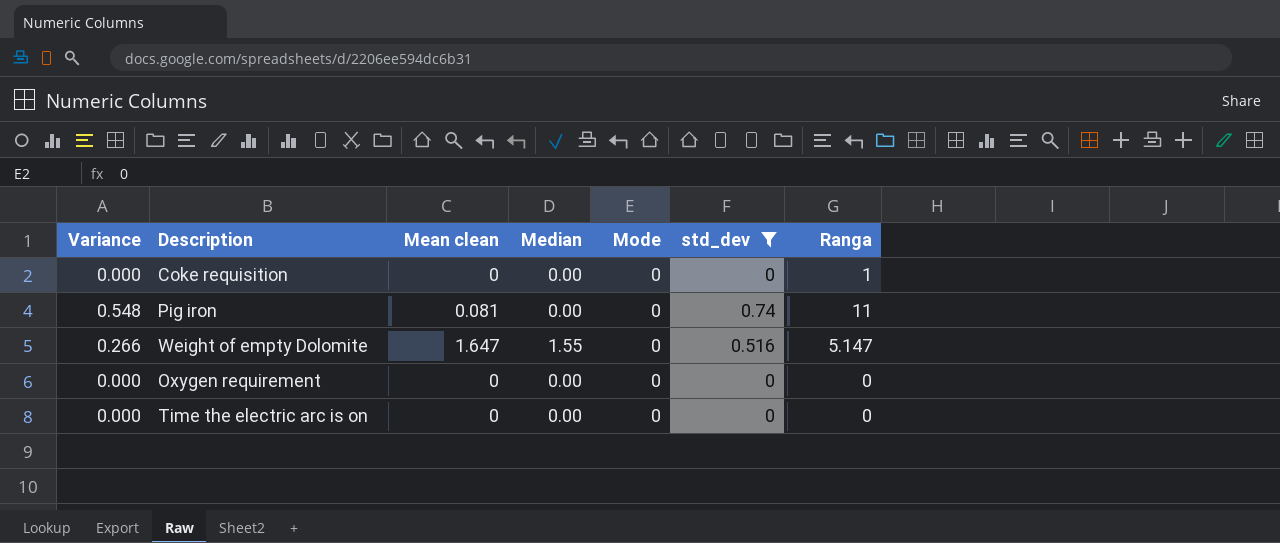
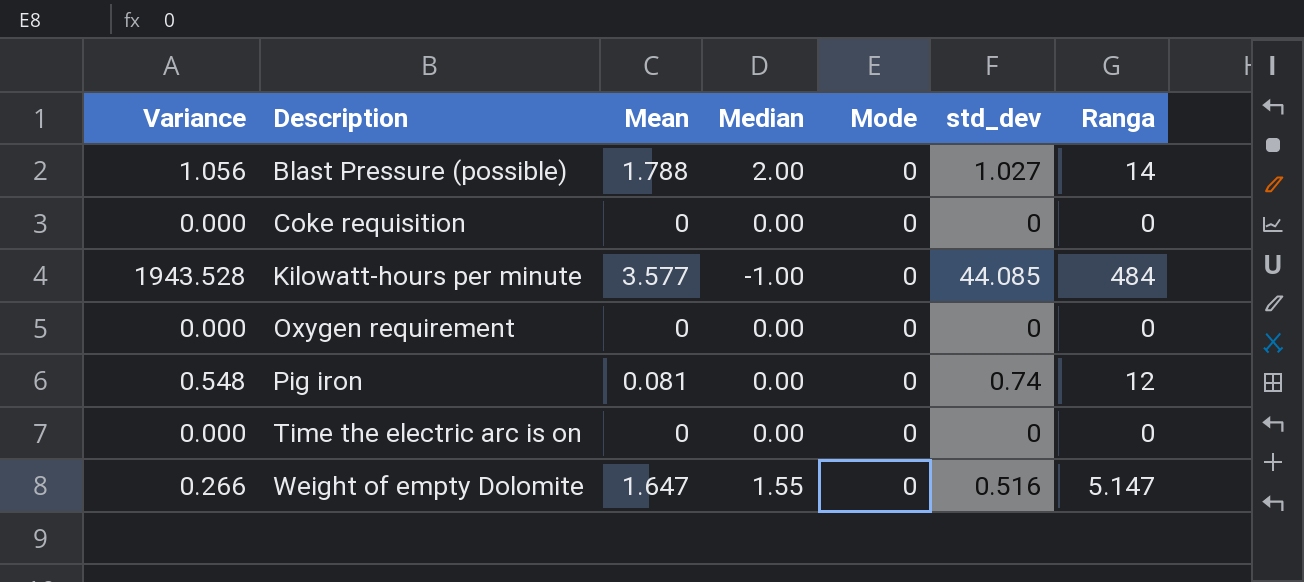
filter: std_dev <= 0.74 -> none
row order: none -> Description ascending
column name: Mean clean -> Mean
Coke requisition | Ranga: 1 -> 0
Pig iron | Ranga: 11 -> 12

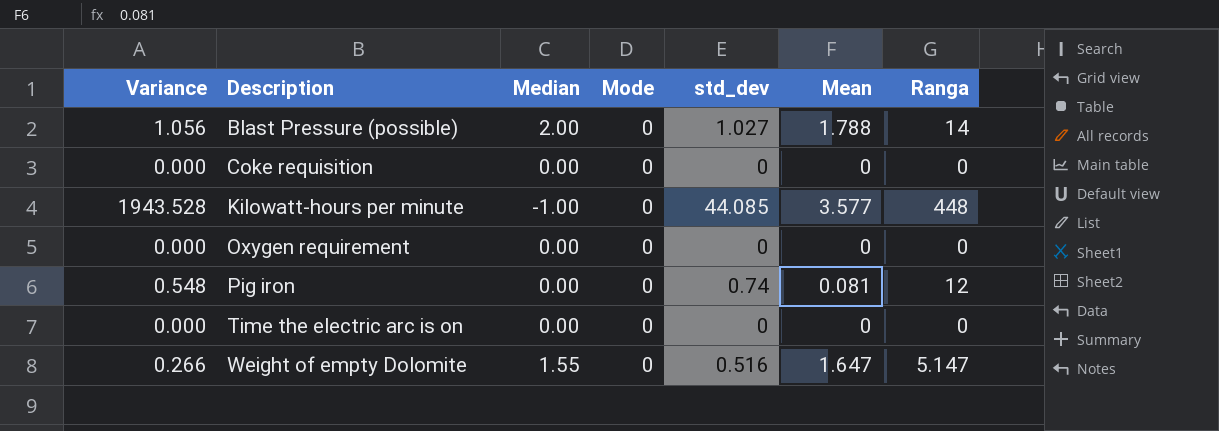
column Mean | position: 3 -> 6
Kilowatt-hours per minute | Ranga: 484 -> 448

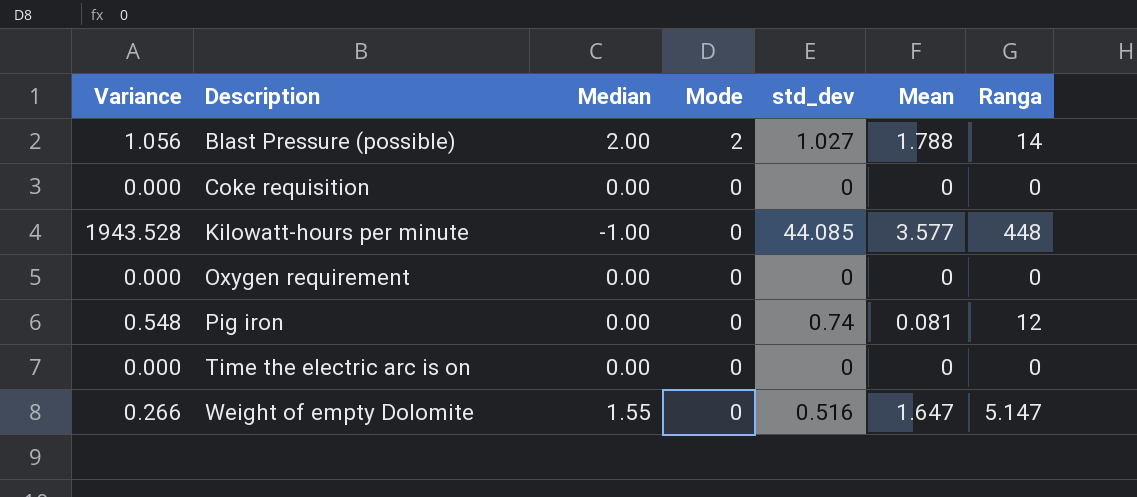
Blast Pressure (possible) | Mode: 0 -> 2

